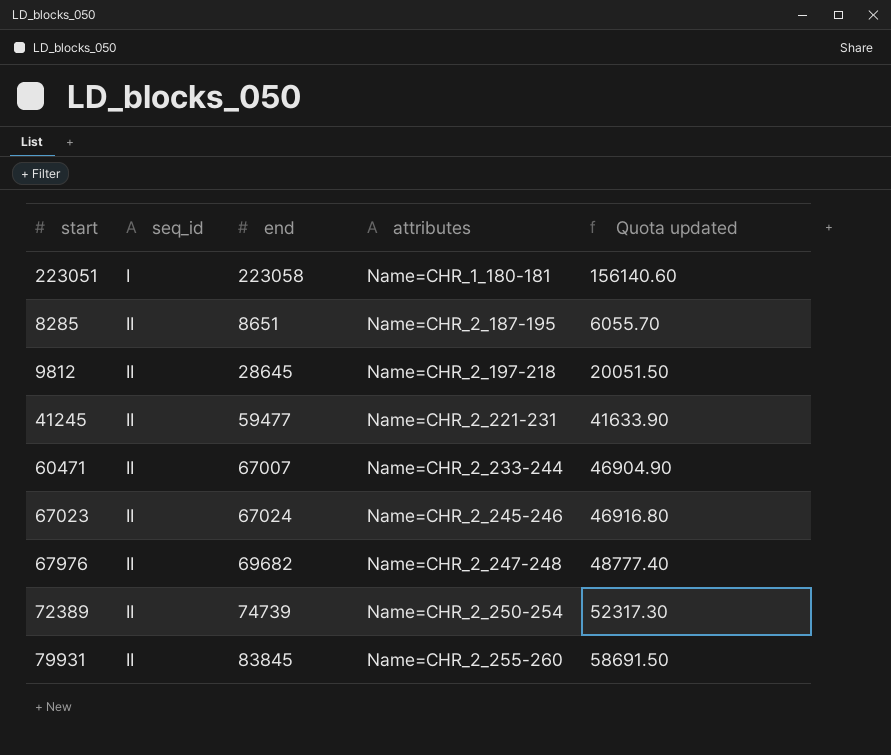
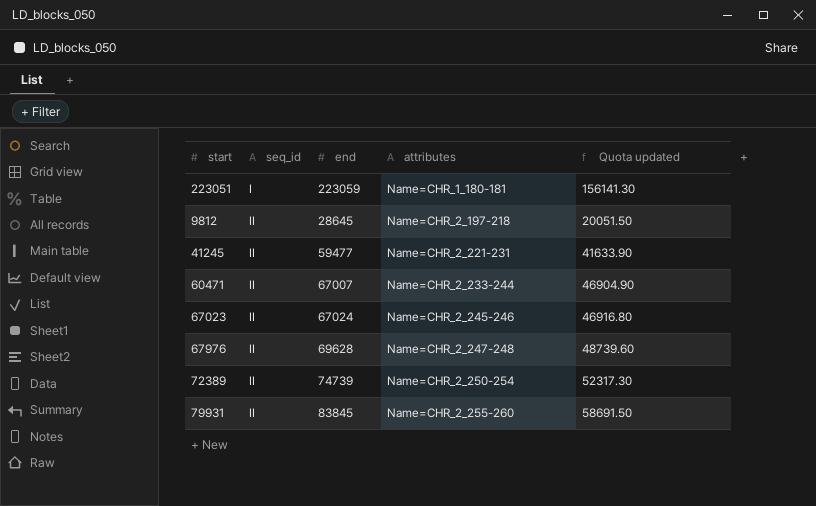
row 8285: II | 8651 | Name=CHR_2_187-195 | 6055.70 -> none
223051 | end: 223058 -> 223059
223051 | Quota updated: 156140.60 -> 156141.30
67976 | end: 69682 -> 69628
67976 | Quota updated: 48777.40 -> 48739.60

